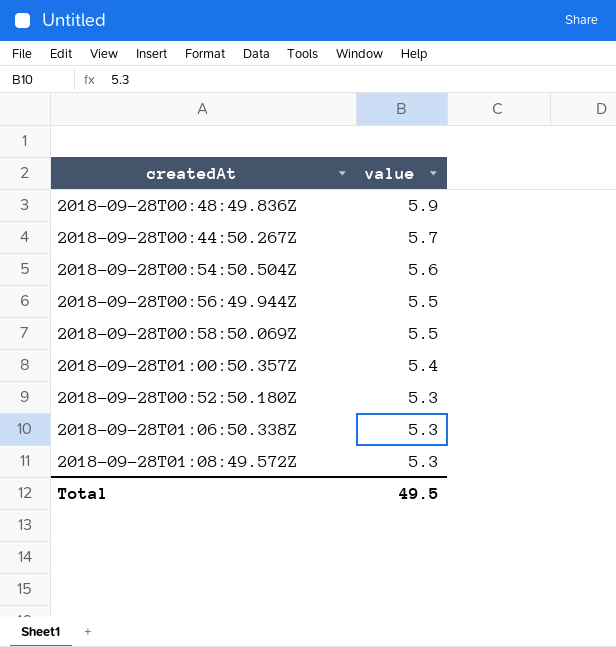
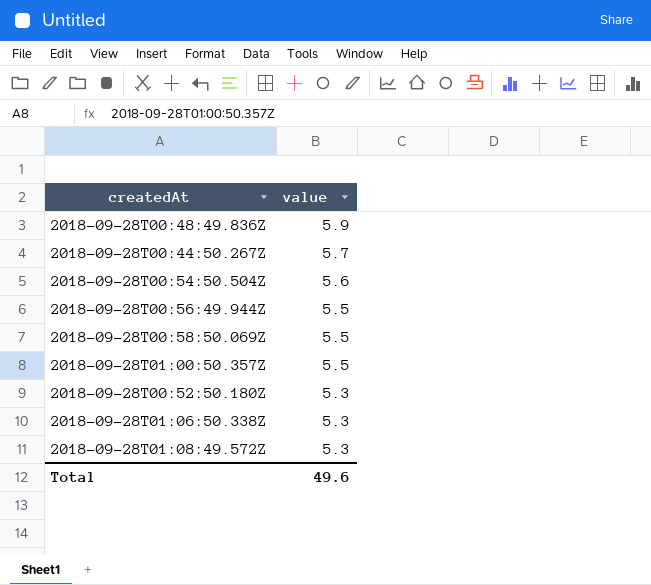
2018-09-28T01:00:50.357Z | value: 5.4 -> 5.5
Total | value: 49.5 -> 49.6

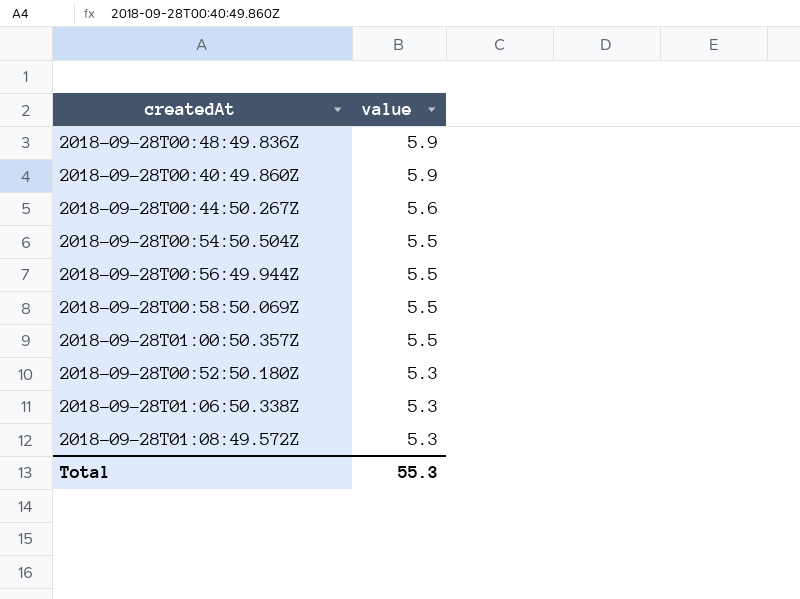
row 2018-09-28T00:40:49.860Z: none -> 5.9
2018-09-28T00:44:50.267Z | value: 5.7 -> 5.6
2018-09-28T00:54:50.504Z | value: 5.6 -> 5.5
Total | value: 49.6 -> 55.3

